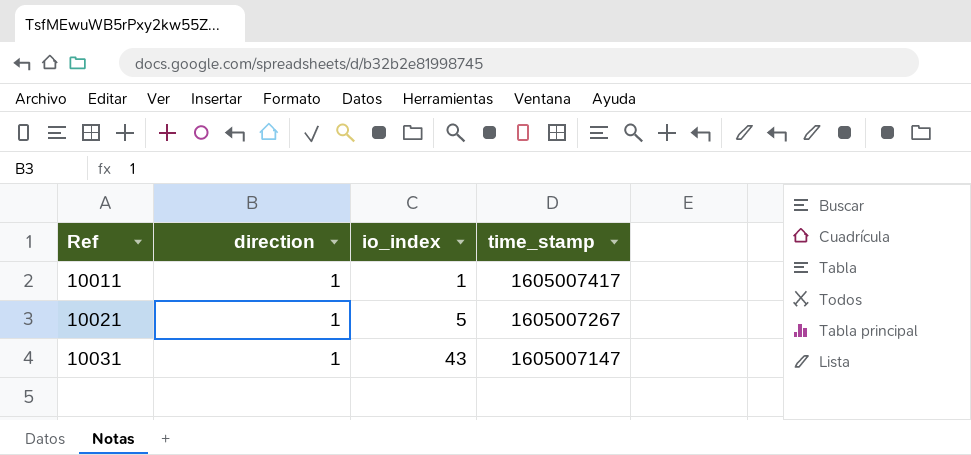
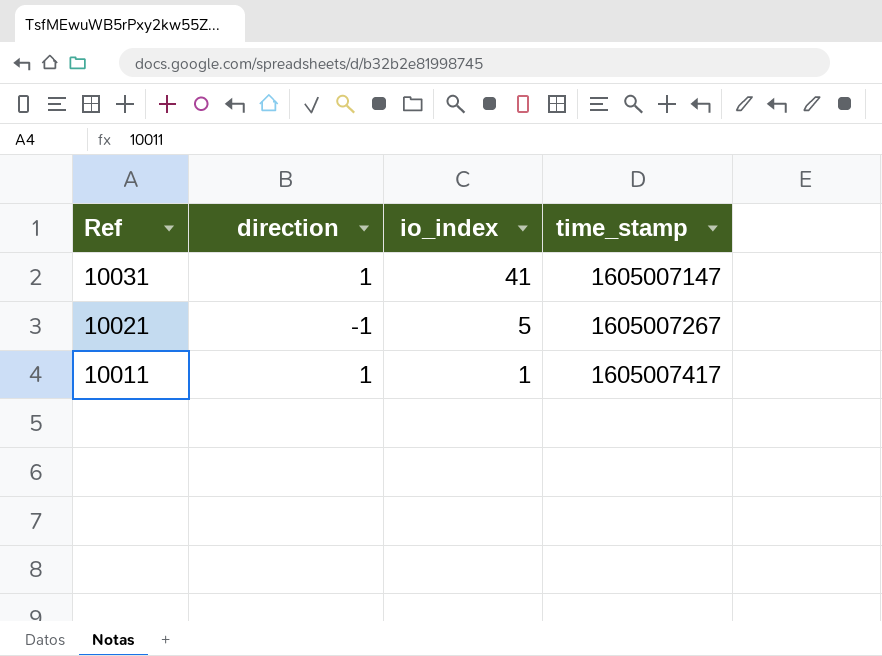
row order: Ref ascending -> Ref descending
10031 | io_index: 43 -> 41
10021 | direction: 1 -> -1

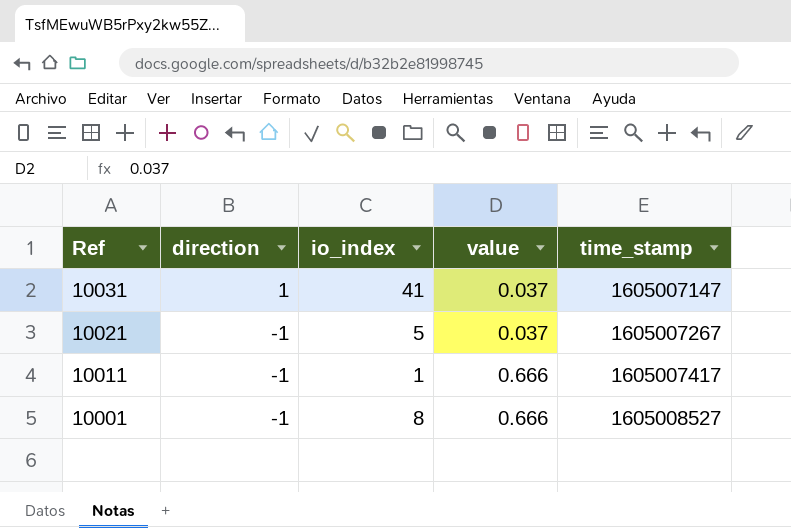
column value | position: none -> 4
10011 | direction: 1 -> -1
row 10001: none -> -1 | 8 | 0.666 | 1605008527

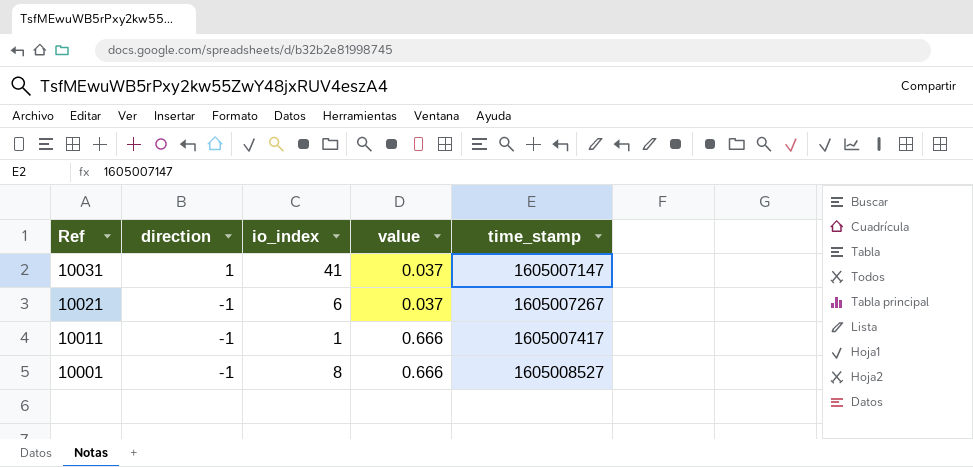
10021 | io_index: 5 -> 6

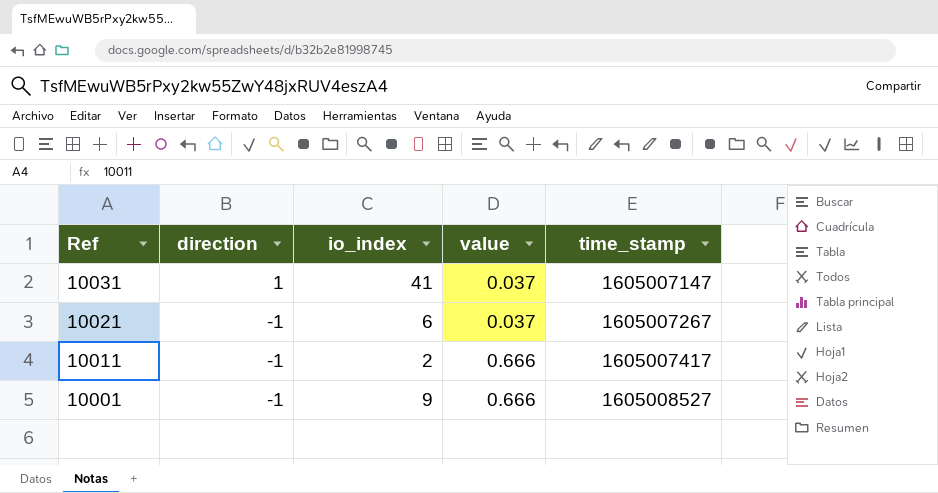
10011 | io_index: 1 -> 2
10001 | io_index: 8 -> 9

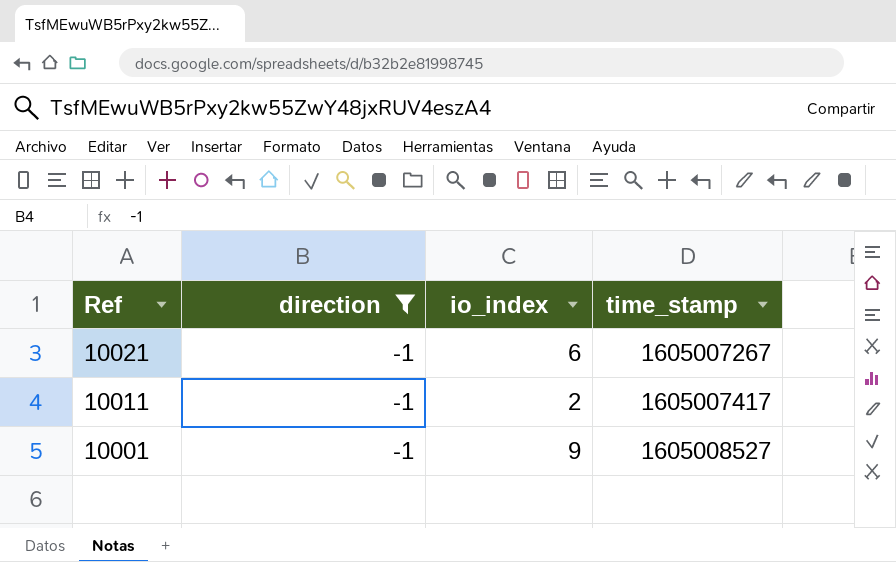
filter: none -> direction = -1
column value | position: 4 -> none

